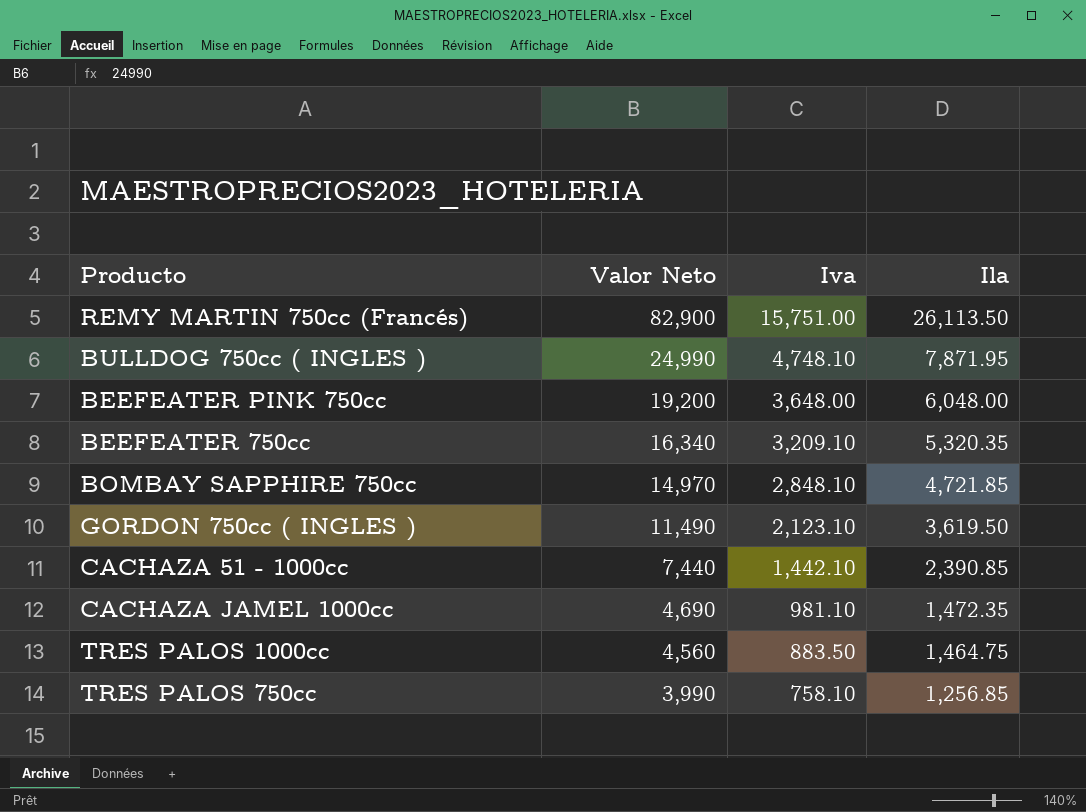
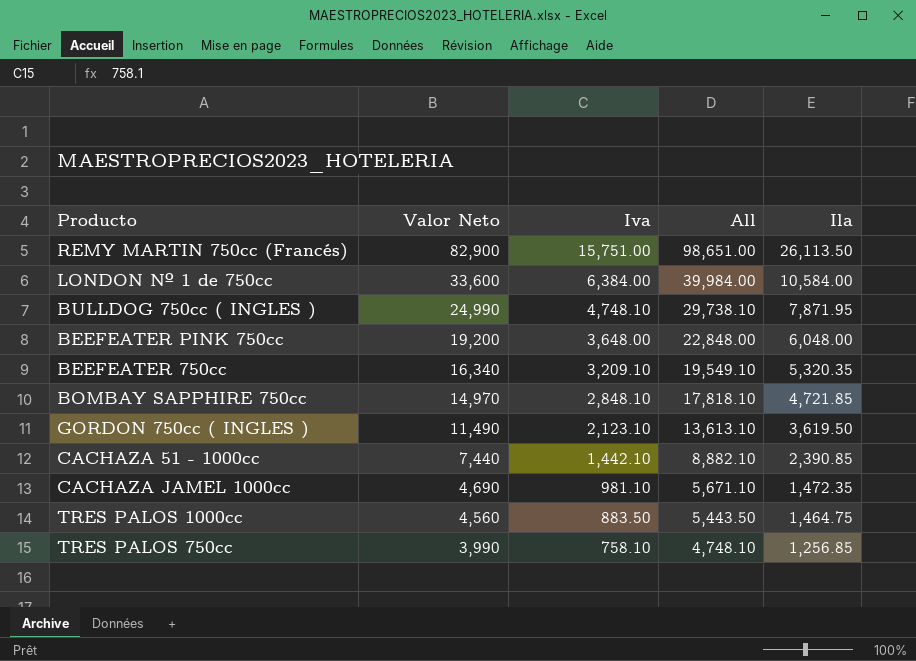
column All | formula: none -> [Valor Neto] + [Iva]
row LONDON Nº 1 de 750cc: none -> 33,600 | 6,384.00 | 39,984.00 | 10,584.00

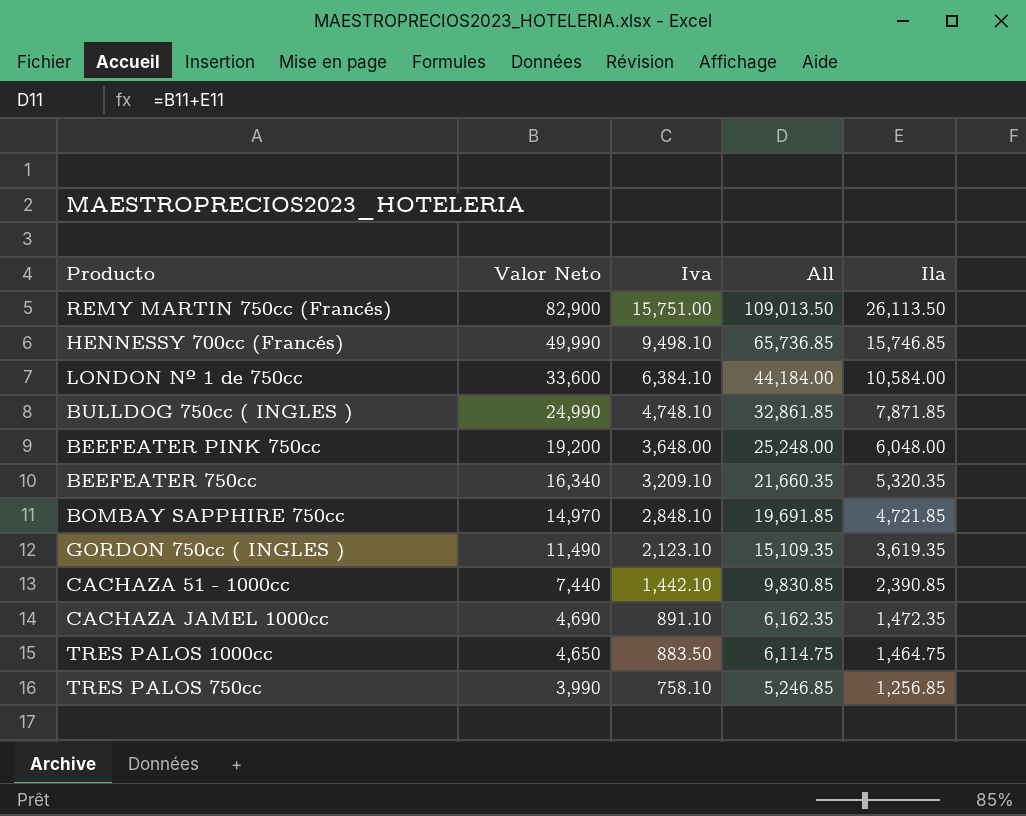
column All | formula: [Valor Neto] + [Iva] -> [Valor Neto] + [Ila]
row HENNESSY 700cc (Francés): none -> 49,990 | 9,498.10 | 65,736.85 | 15,746.85
LONDON Nº 1 de 750cc | Iva: 6,384.00 -> 6,384.10
BULLDOG 750cc ( INGLES ) | Ila: 7,871.95 -> 7,871.85
GORDON 750cc ( INGLES ) | Ila: 3,619.50 -> 3,619.35
CACHAZA JAMEL 1000cc | Iva: 981.10 -> 891.10
TRES PALOS 1000cc | Valor Neto: 4,560 -> 4,650

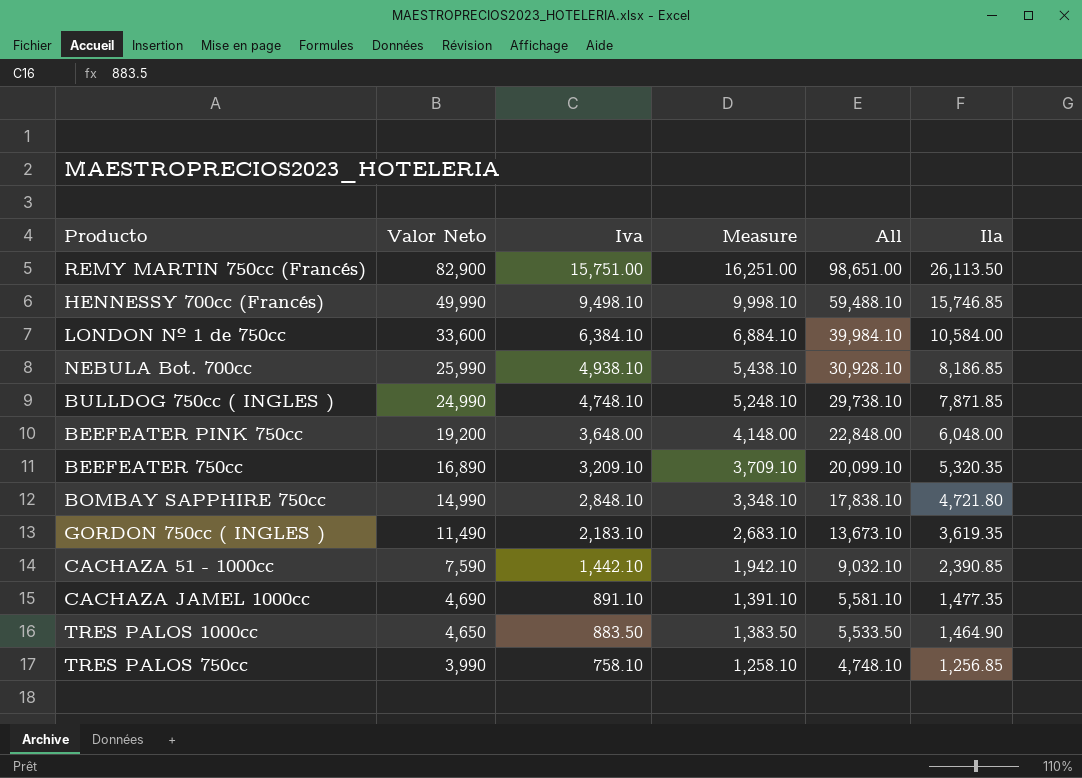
column Measure | formula: none -> [Iva] + 500
column All | formula: [Valor Neto] + [Ila] -> [Valor Neto] + [Iva]
row NEBULA Bot. 700cc: none -> 25,990 | 4,938.10 | 5,438.10 | 30,928.10 | 8,186.85
BEEFEATER 750cc | Valor Neto: 16,340 -> 16,890
BOMBAY SAPPHIRE 750cc | Valor Neto: 14,970 -> 14,990
BOMBAY SAPPHIRE 750cc | Ila: 4,721.85 -> 4,721.80
GORDON 750cc ( INGLES ) | Iva: 2,123.10 -> 2,183.10
CACHAZA 51 - 1000cc | Valor Neto: 7,440 -> 7,590
CACHAZA JAMEL 1000cc | Ila: 1,472.35 -> 1,477.35
TRES PALOS 1000cc | Ila: 1,464.75 -> 1,464.90

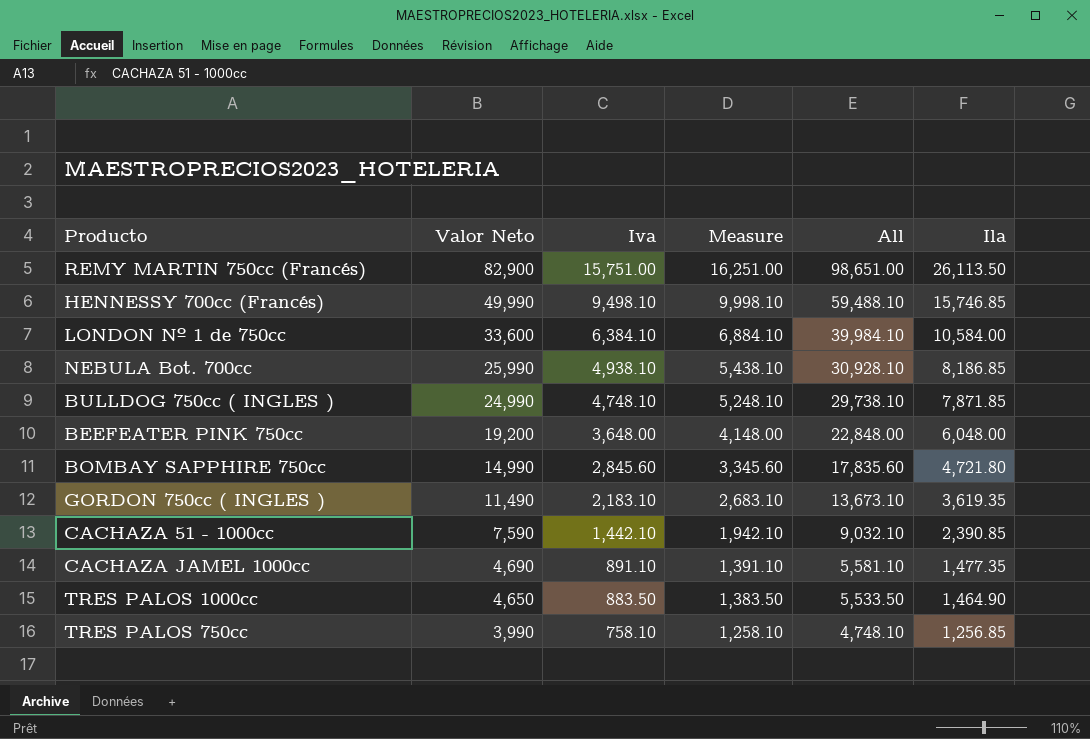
row BEEFEATER 750cc: 16,890 | 3,209.10 | 3,709.10 | 20,099.10 | 5,320.35 -> none
BOMBAY SAPPHIRE 750cc | Iva: 2,848.10 -> 2,845.60
BOMBAY SAPPHIRE 750cc | Measure: 3,348.10 -> 3,345.60
BOMBAY SAPPHIRE 750cc | All: 17,838.10 -> 17,835.60

